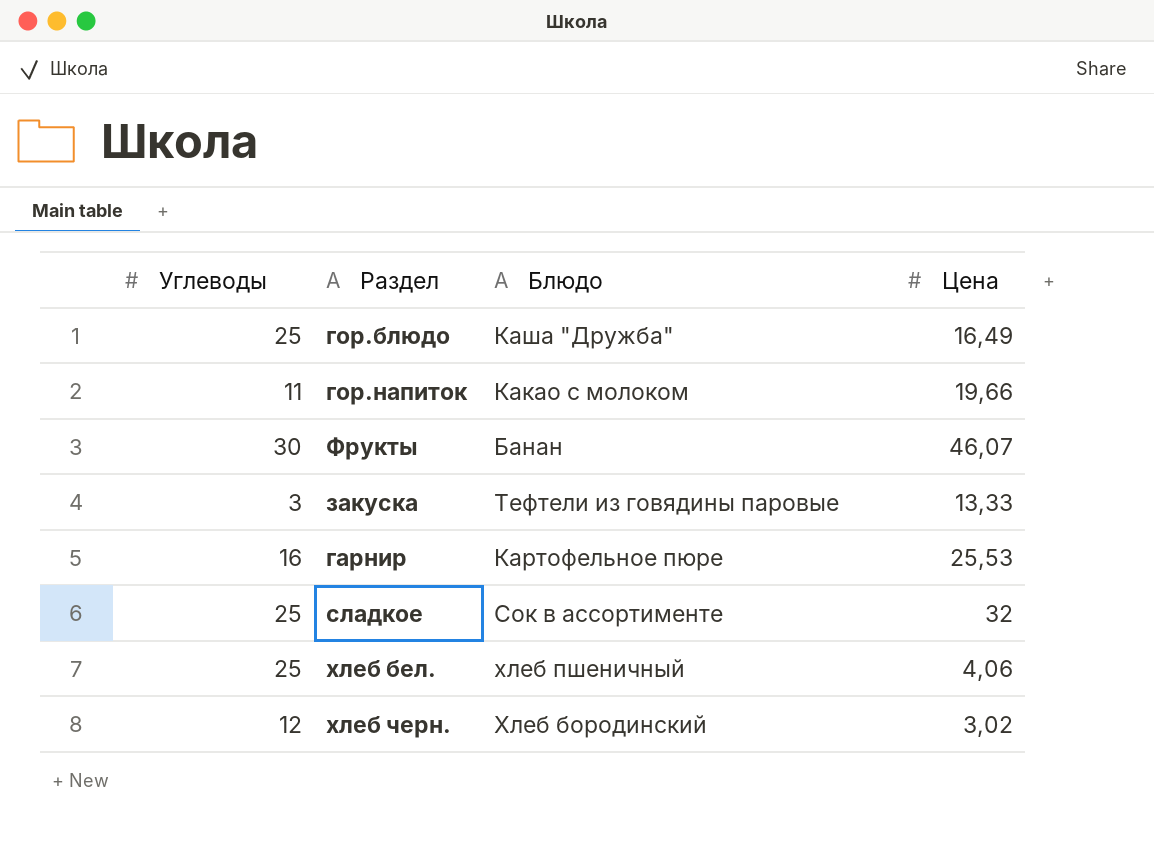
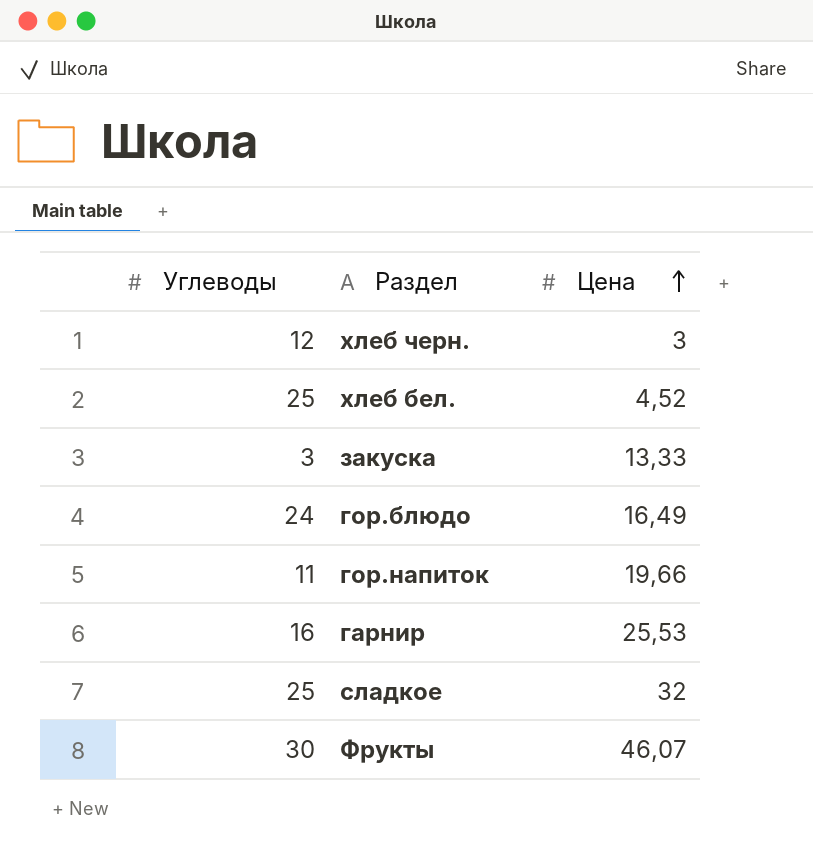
row order: none -> Цена ascending
column Блюдо | position: 3 -> none
хлеб черн. | Цена: 3,02 -> 3
хлеб бел. | Цена: 4,06 -> 4,52
гор.блюдо | Углеводы: 25 -> 24

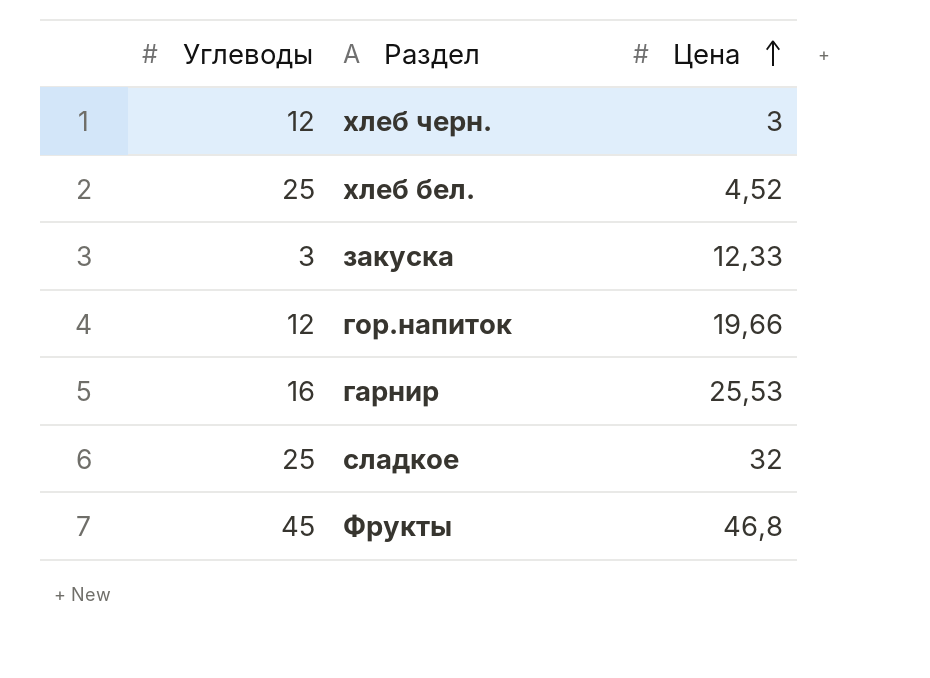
row гор.блюдо: 24 | 16,49 -> none
закуска | Цена: 13,33 -> 12,33
гор.напиток | Углеводы: 11 -> 12
Фрукты | Углеводы: 30 -> 45
Фрукты | Цена: 46,07 -> 46,8

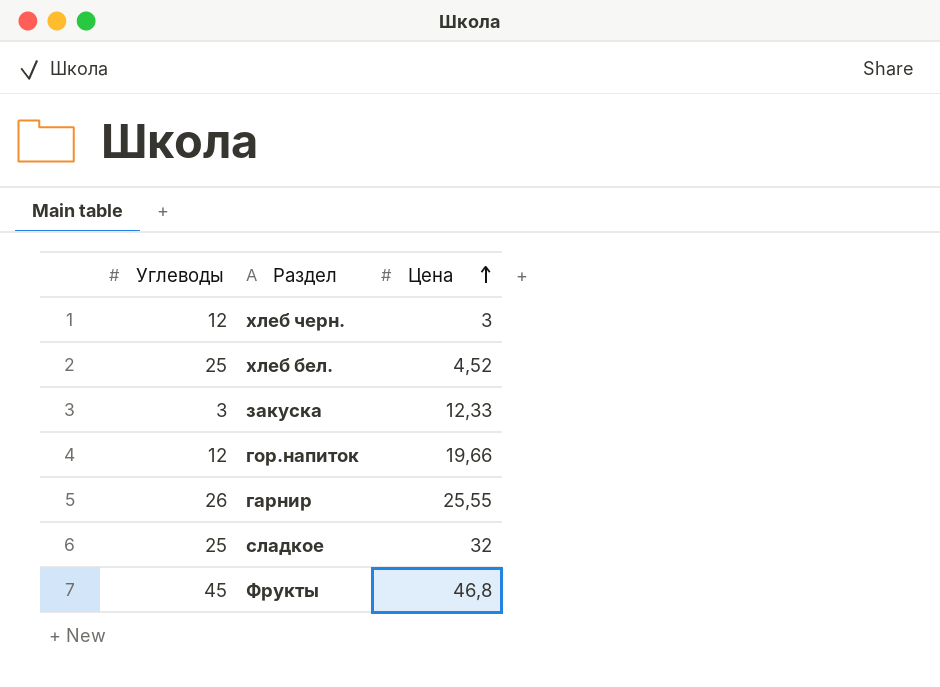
гарнир | Углеводы: 16 -> 26
гарнир | Цена: 25,53 -> 25,55

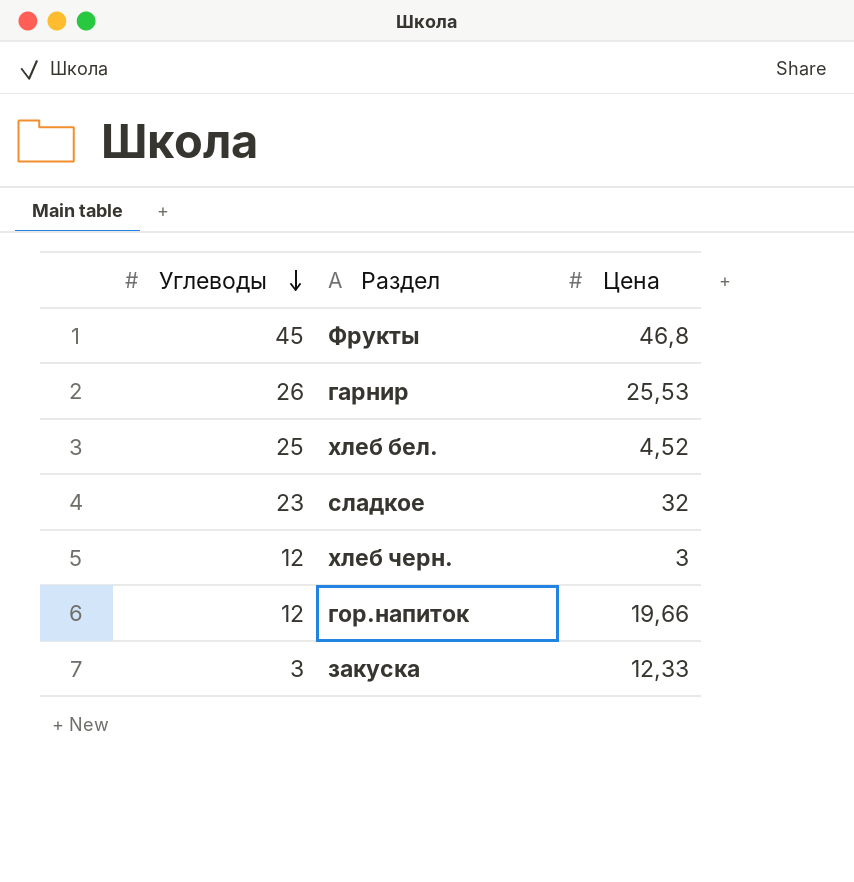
row order: Цена ascending -> Углеводы descending
гарнир | Цена: 25,55 -> 25,53
сладкое | Углеводы: 25 -> 23

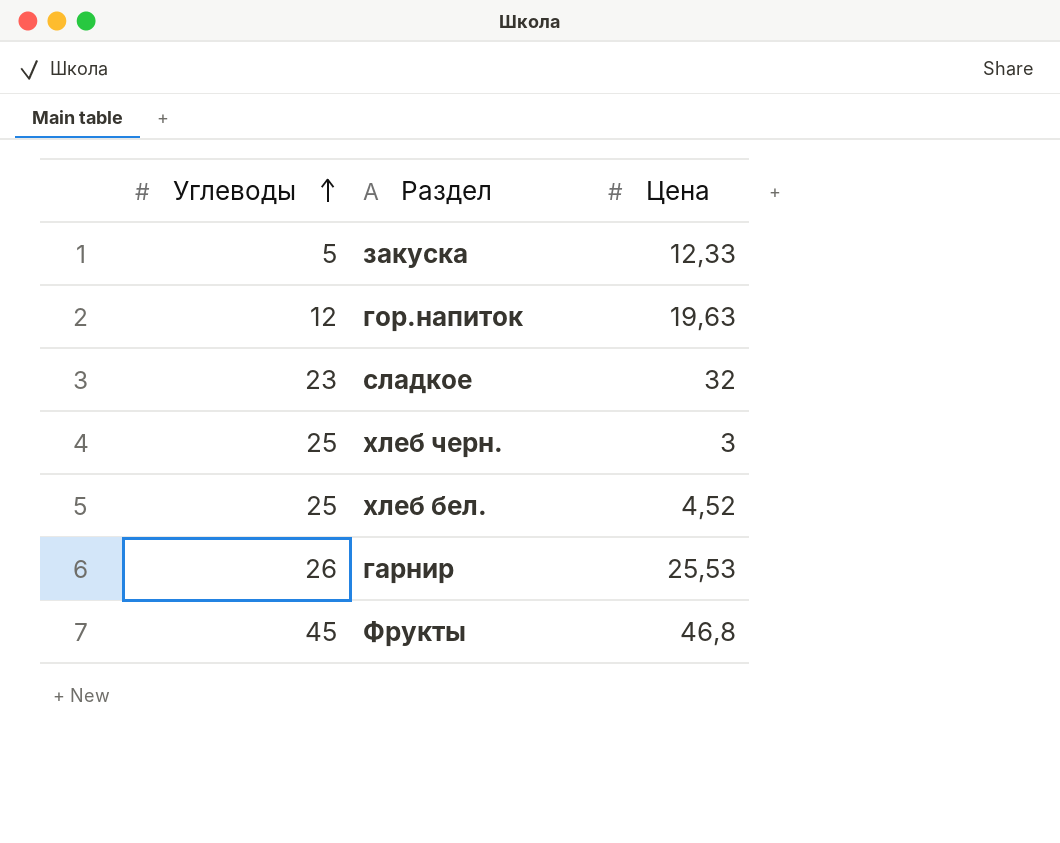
row order: Углеводы descending -> Углеводы ascending
закуска | Углеводы: 3 -> 5
гор.напиток | Цена: 19,66 -> 19,63
хлеб черн. | Углеводы: 12 -> 25

